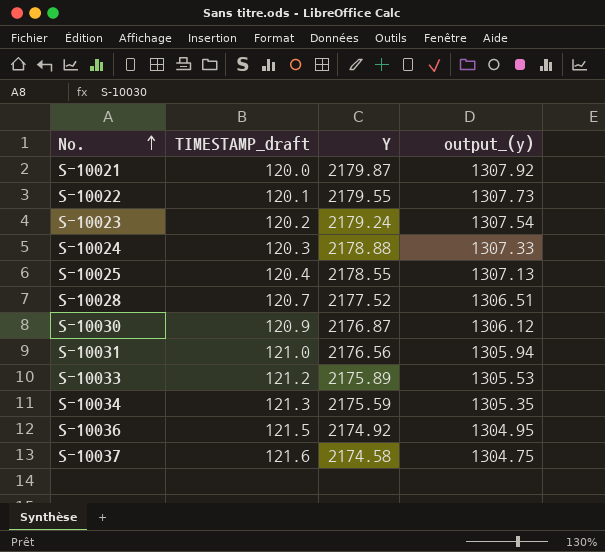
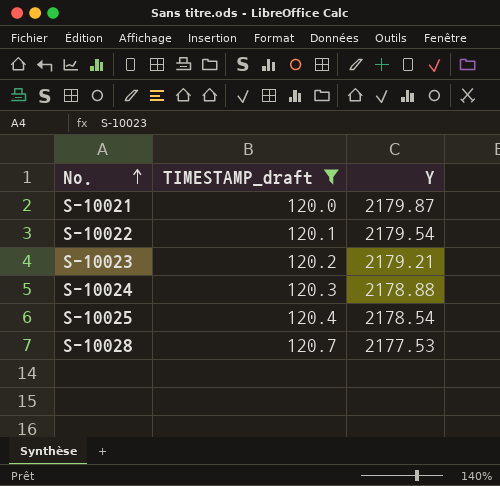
filter: none -> TIMESTAMP_draft <= 120.7
column output_(y) | formula: [Y] * 0.6 -> none
S-10022 | Y: 2179.55 -> 2179.54
S-10023 | Y: 2179.24 -> 2179.21
S-10025 | Y: 2178.55 -> 2178.54
S-10028 | Y: 2177.52 -> 2177.53

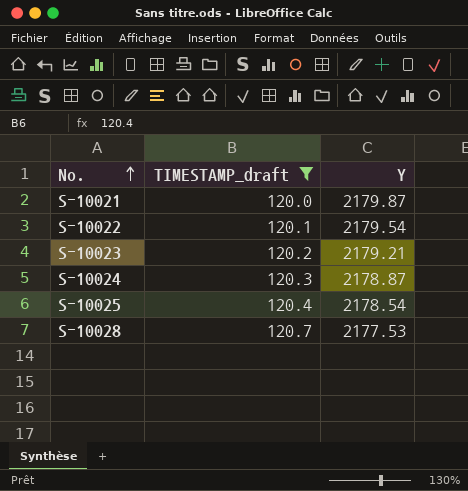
S-10024 | Y: 2178.88 -> 2178.87

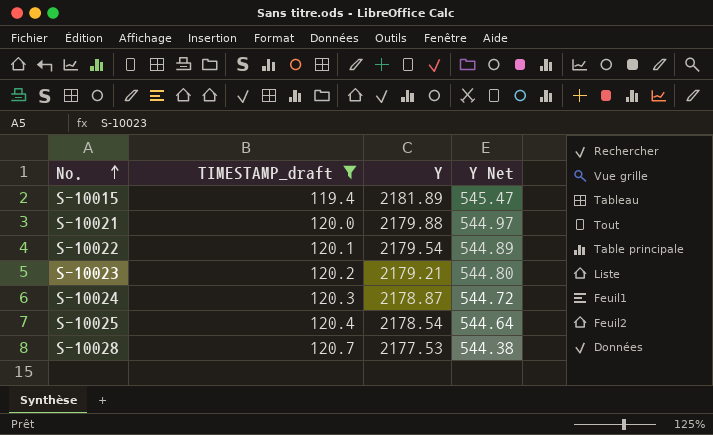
column Y Net | formula: none -> [Y] * 0.25
row S-10015: none -> 119.4 | 2181.89 | 545.47
S-10021 | Y: 2179.87 -> 2179.88

